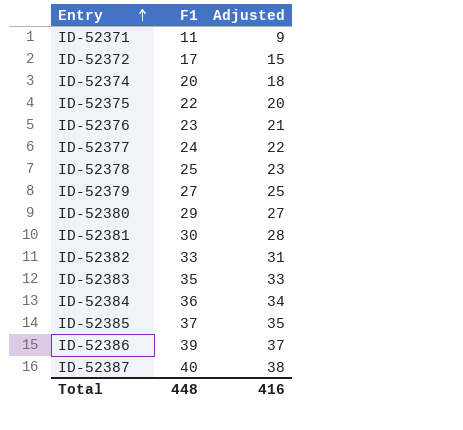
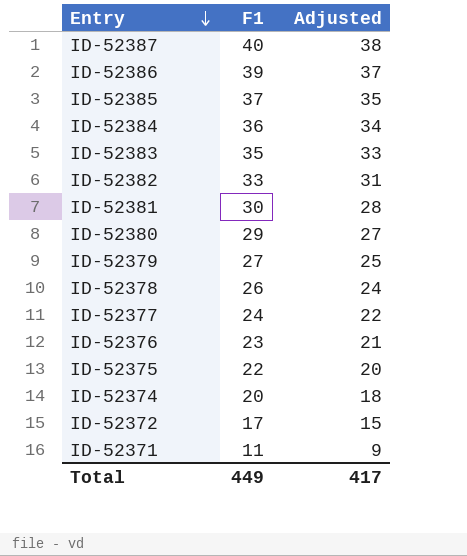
row order: Entry ascending -> Entry descending
ID-52378 | F1: 25 -> 26
ID-52378 | Adjusted: 23 -> 24
Total | F1: 448 -> 449
Total | Adjusted: 416 -> 417

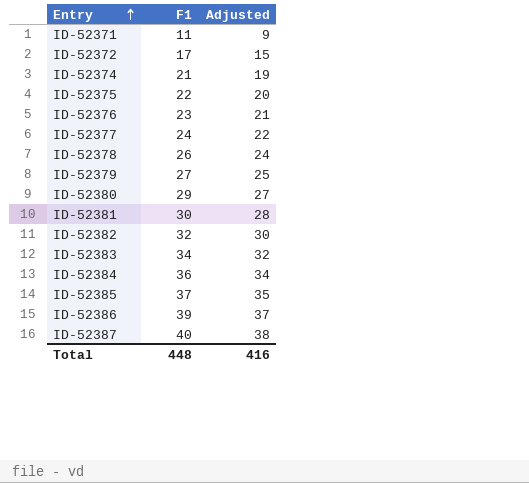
row order: Entry descending -> Entry ascending
ID-52374 | F1: 20 -> 21
ID-52374 | Adjusted: 18 -> 19
ID-52382 | F1: 33 -> 32
ID-52382 | Adjusted: 31 -> 30
ID-52383 | F1: 35 -> 34
ID-52383 | Adjusted: 33 -> 32
Total | F1: 449 -> 448
Total | Adjusted: 417 -> 416

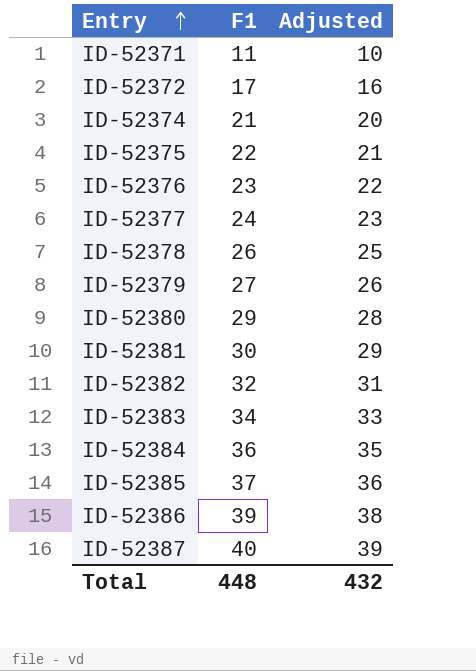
column Adjusted | formula: [F1] - 2 -> [F1] - 1
Total | Adjusted: 416 -> 432

